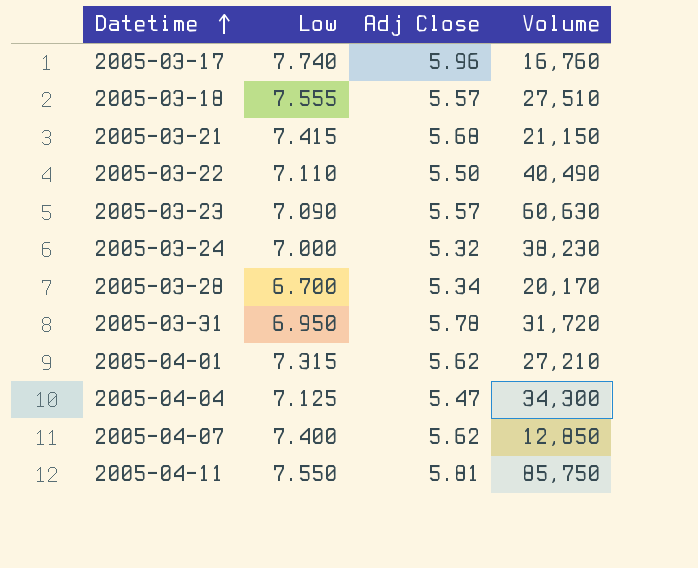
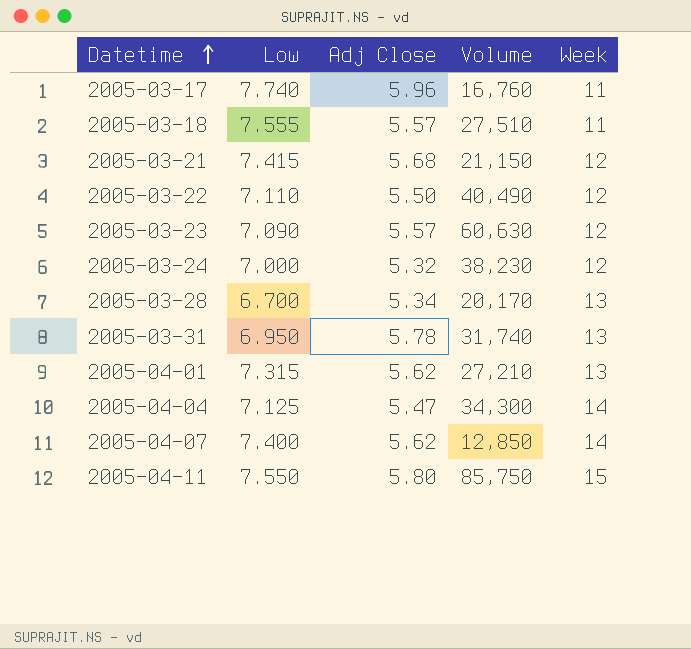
column Week | position: none -> 5
2005-03-31 | Volume: 31,720 -> 31,740
2005-04-11 | Adj Close: 5.81 -> 5.80

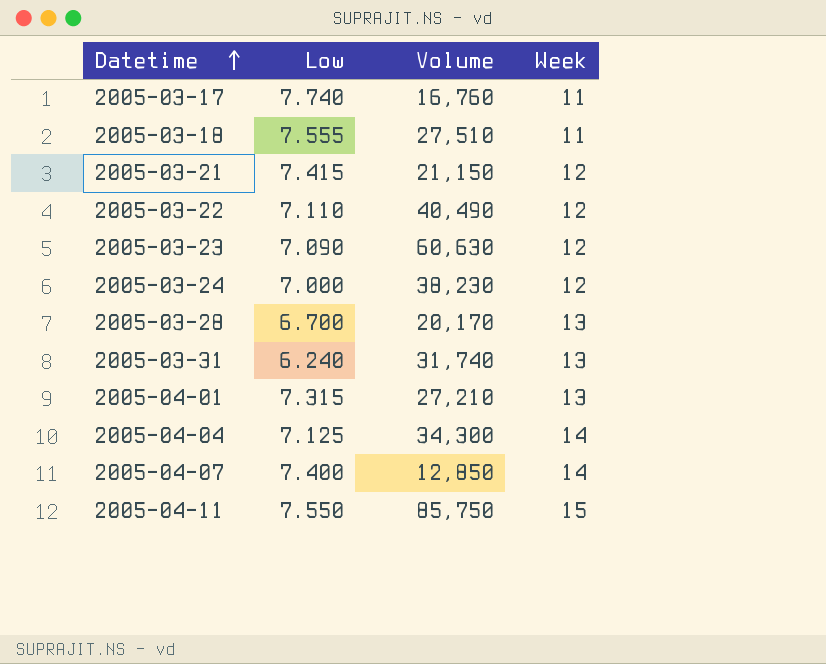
column Adj Close | position: 3 -> none
2005-03-31 | Low: 6.950 -> 6.240

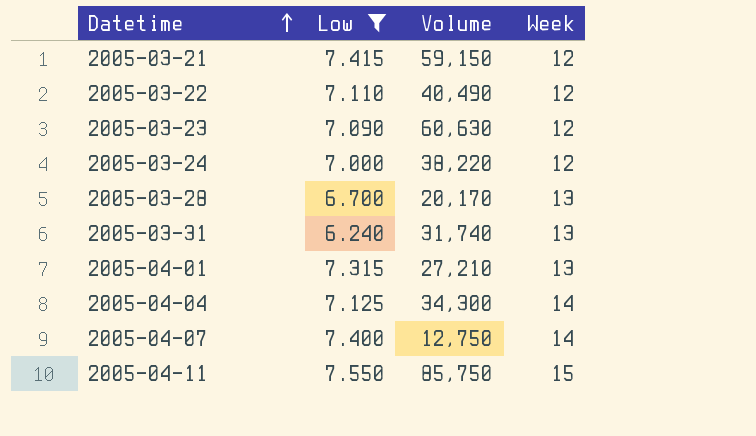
filter: none -> Low <= 7.550
2005-03-21 | Volume: 21,150 -> 59,150
2005-03-24 | Volume: 38,230 -> 38,220
2005-04-07 | Volume: 12,850 -> 12,750

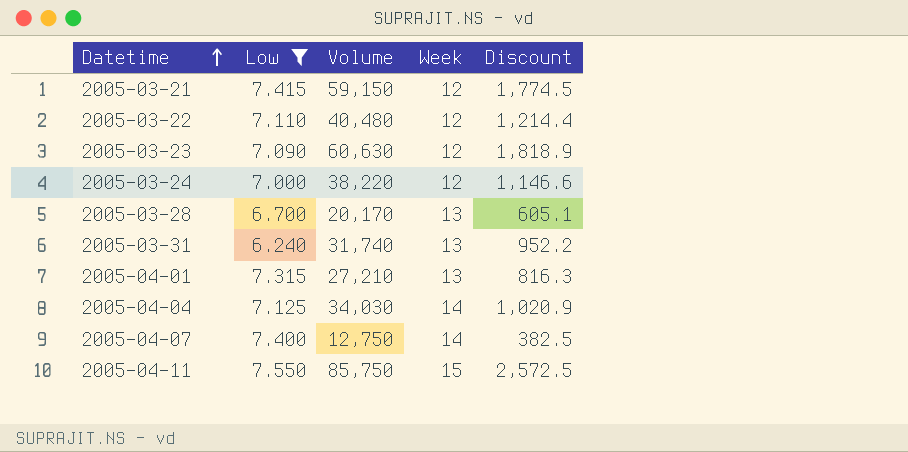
column Discount | formula: none -> [Volume] * 0.03
2005-03-22 | Volume: 40,490 -> 40,480
2005-04-04 | Volume: 34,300 -> 34,030

